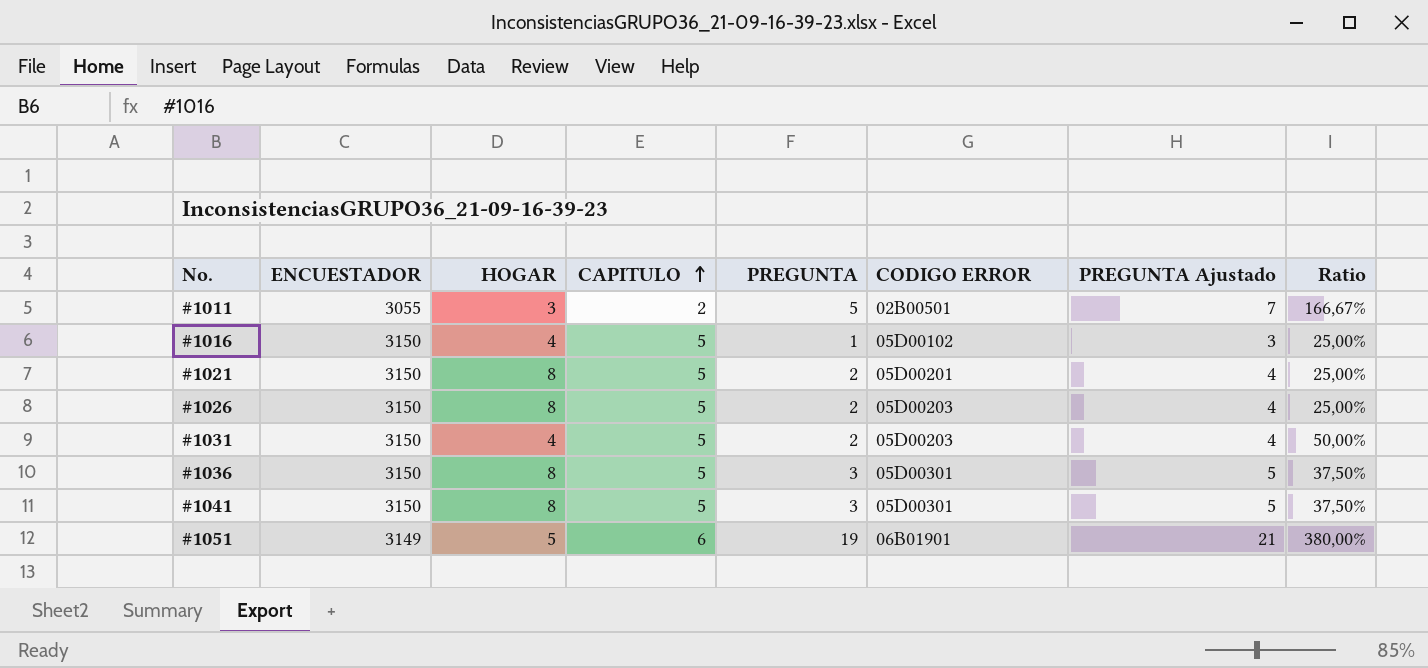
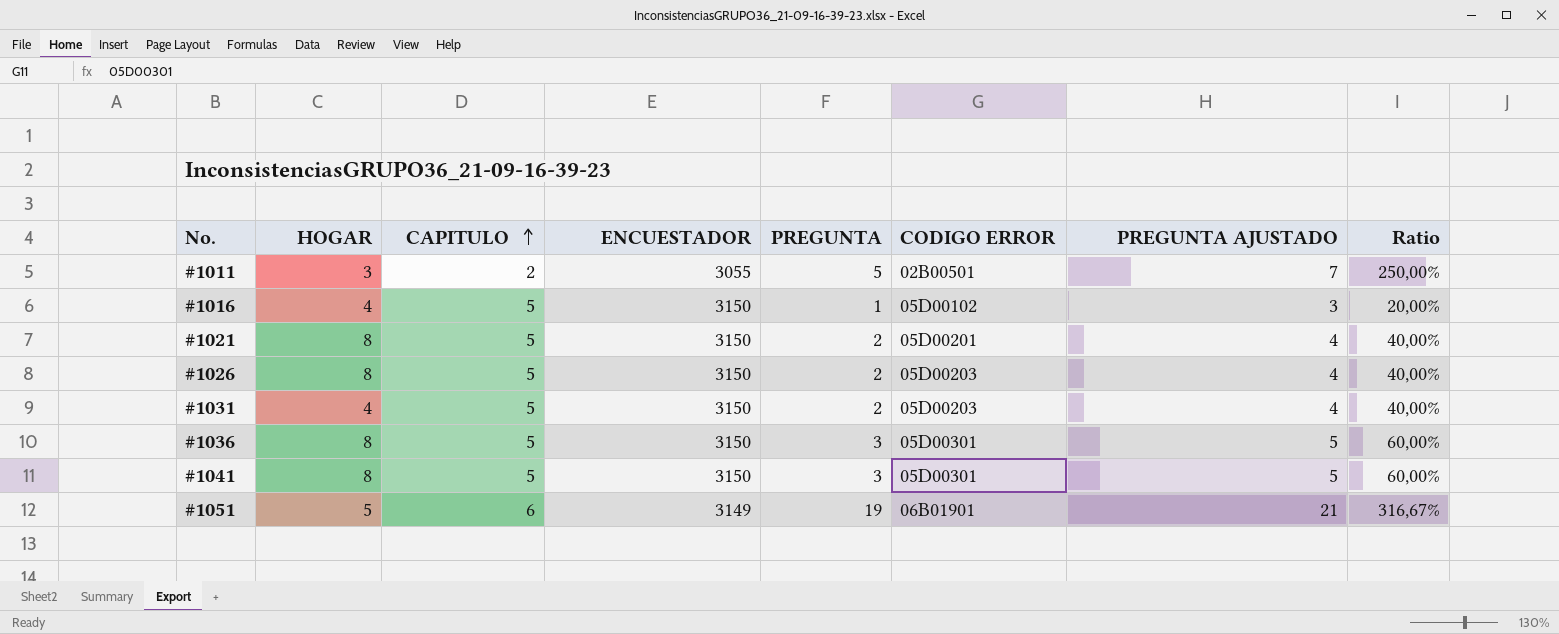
column ENCUESTADOR | position: 2 -> 4
column name: PREGUNTA Ajustado -> PREGUNTA AJUSTADO
column Ratio | formula: [PREGUNTA] / [HOGAR] -> [PREGUNTA] / [CAPITULO]

